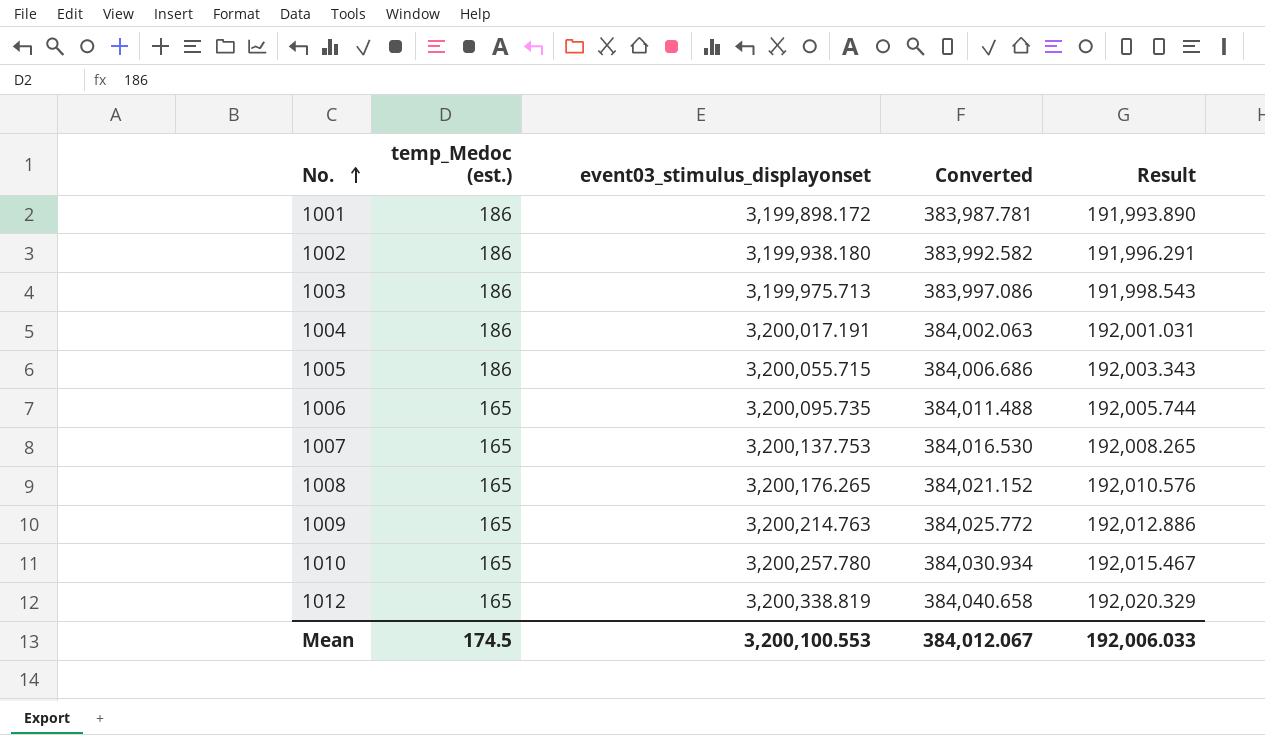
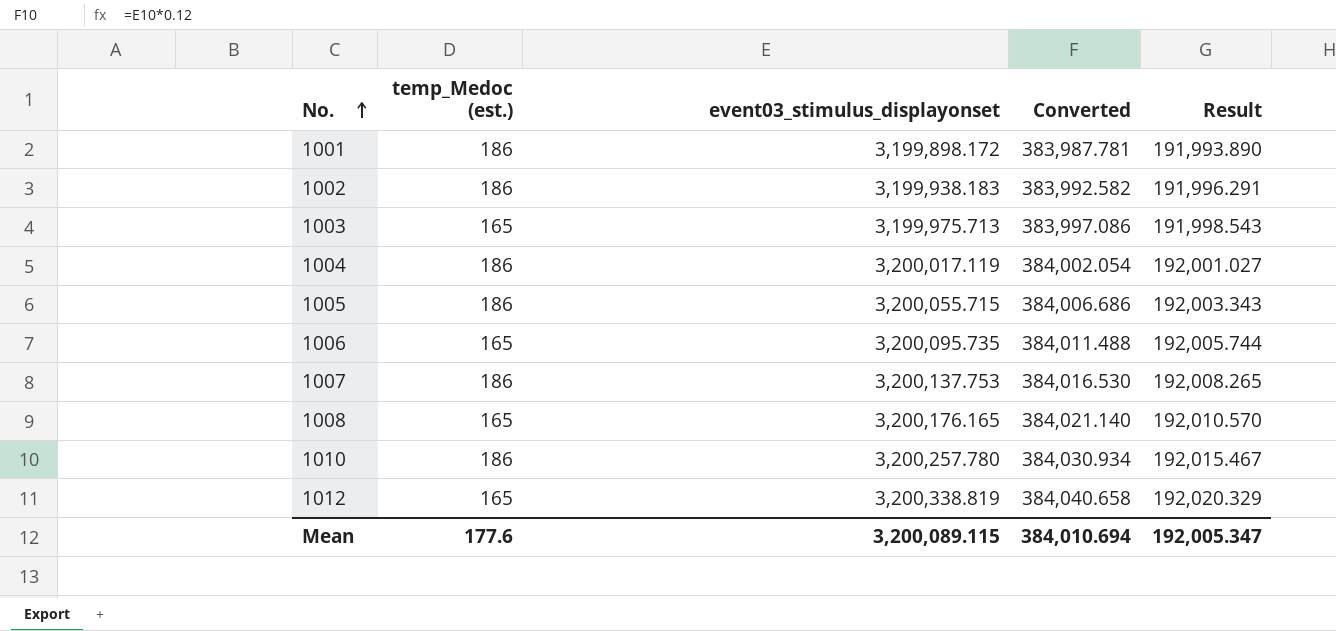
row 1009: 165 | 3,200,214.763 | 384,025.772 | 192,012.886 -> none
1002 | event03_stimulus_displayonset: 3,199,938.180 -> 3,199,938.183
1003 | temp_Medoc (est.): 186 -> 165
1004 | event03_stimulus_displayonset: 3,200,017.191 -> 3,200,017.119
1004 | Converted: 384,002.063 -> 384,002.054
1004 | Result: 192,001.031 -> 192,001.027
1007 | temp_Medoc (est.): 165 -> 186
1008 | event03_stimulus_displayonset: 3,200,176.265 -> 3,200,176.165
1008 | Converted: 384,021.152 -> 384,021.140
1008 | Result: 192,010.576 -> 192,010.570
1010 | temp_Medoc (est.): 165 -> 186
Mean | temp_Medoc (est.): 174.5 -> 177.6
Mean | event03_stimulus_displayonset: 3,200,100.553 -> 3,200,089.115
Mean | Converted: 384,012.067 -> 384,010.694
Mean | Result: 192,006.033 -> 192,005.347

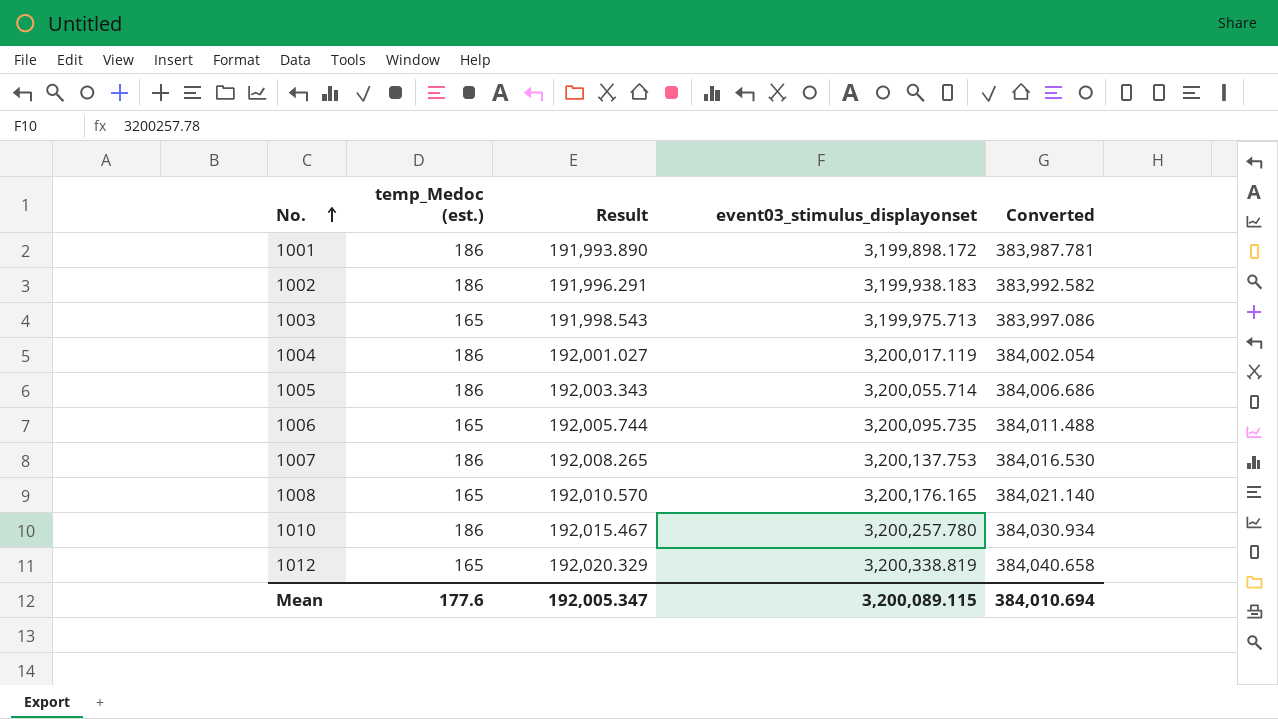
column Result | position: 5 -> 3
1005 | event03_stimulus_displayonset: 3,200,055.715 -> 3,200,055.714

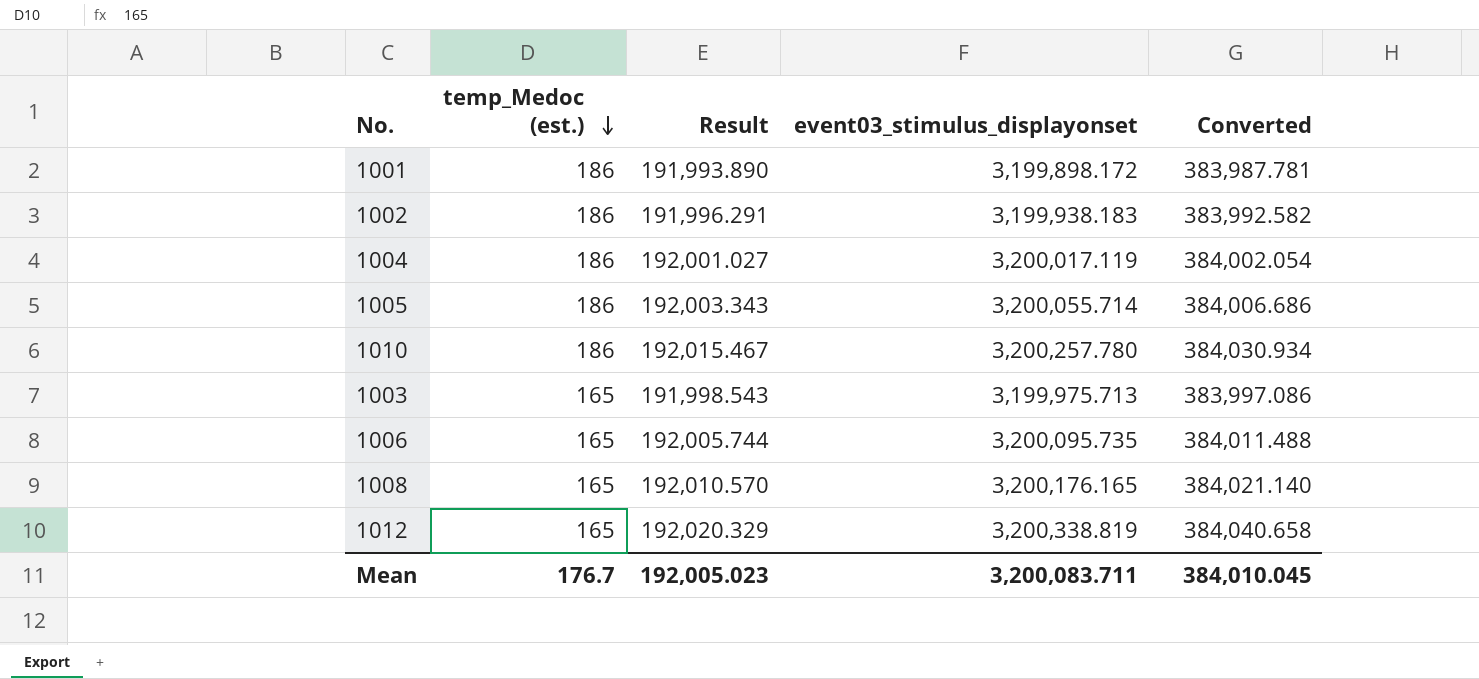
row order: No. ascending -> temp_Medoc (est.) descending
row 1007: 186 | 192,008.265 | 3,200,137.753 | 384,016.530 -> none
Mean | temp_Medoc (est.): 177.6 -> 176.7
Mean | Result: 192,005.347 -> 192,005.023
Mean | event03_stimulus_displayonset: 3,200,089.115 -> 3,200,083.711
Mean | Converted: 384,010.694 -> 384,010.045

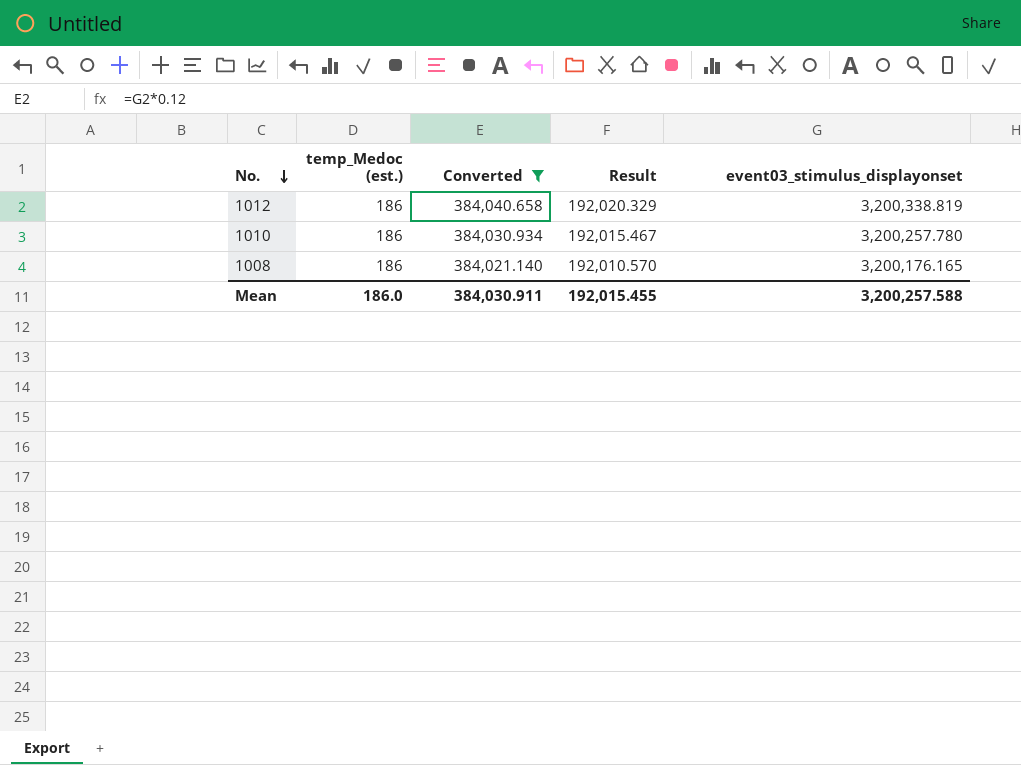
filter: none -> Converted >= 384,021.140
row order: temp_Medoc (est.) descending -> No. descending
column Converted | position: 5 -> 3
1012 | temp_Medoc (est.): 165 -> 186
1008 | temp_Medoc (est.): 165 -> 186
Mean | temp_Medoc (est.): 176.7 -> 186.0
Mean | Converted: 384,010.045 -> 384,030.911
Mean | Result: 192,005.023 -> 192,015.455
Mean | event03_stimulus_displayonset: 3,200,083.711 -> 3,200,257.588

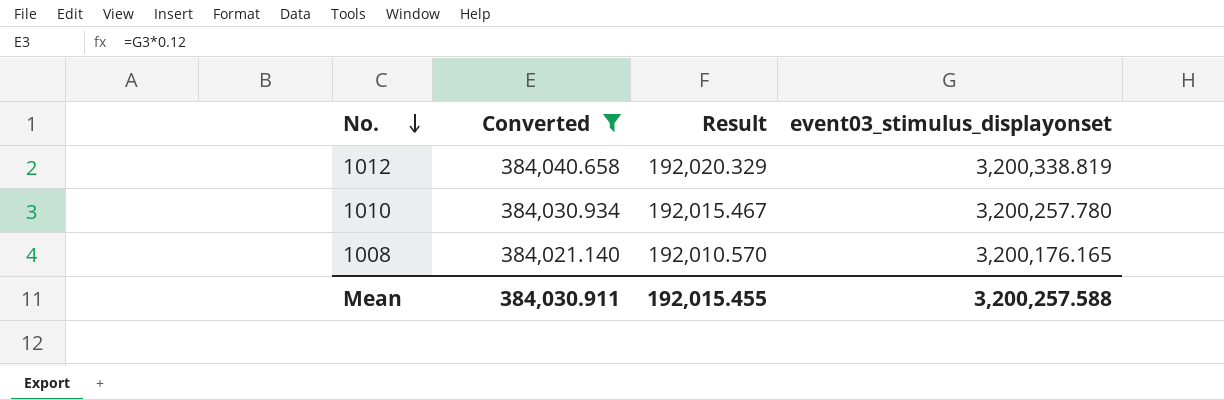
column temp_Medoc (est.) | position: 2 -> none

